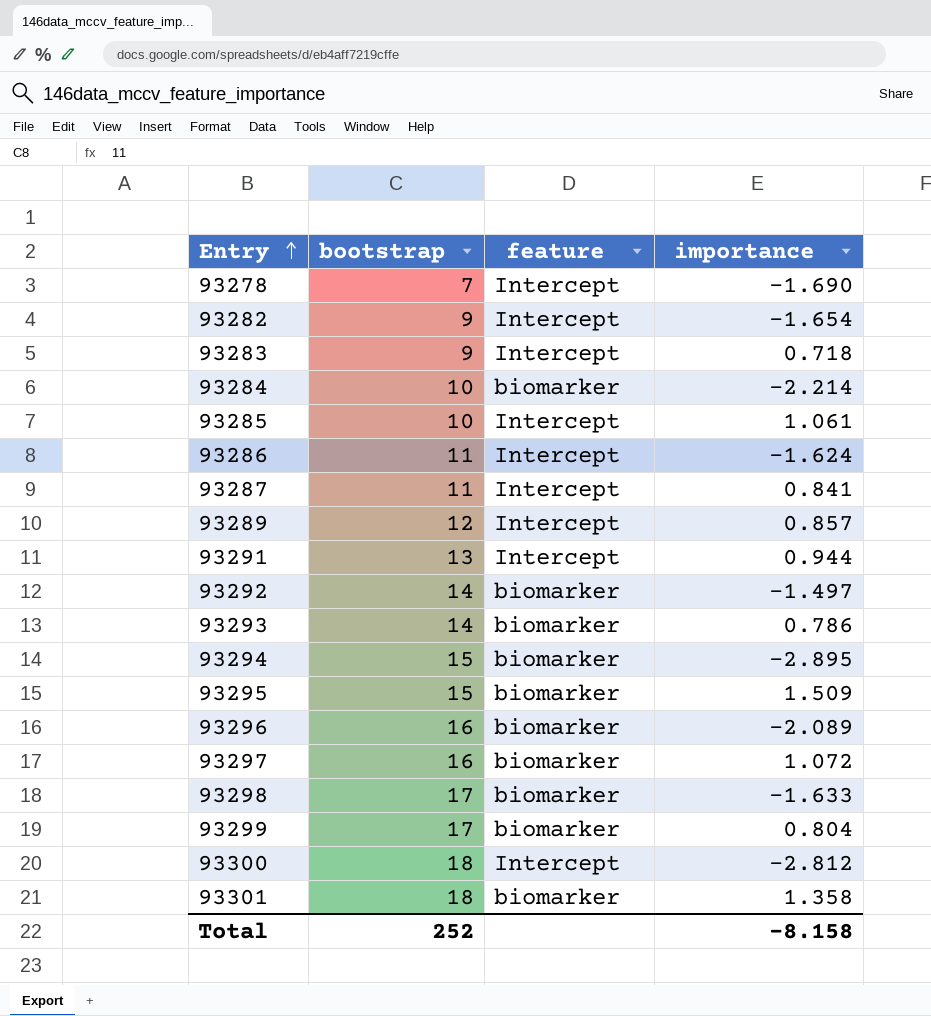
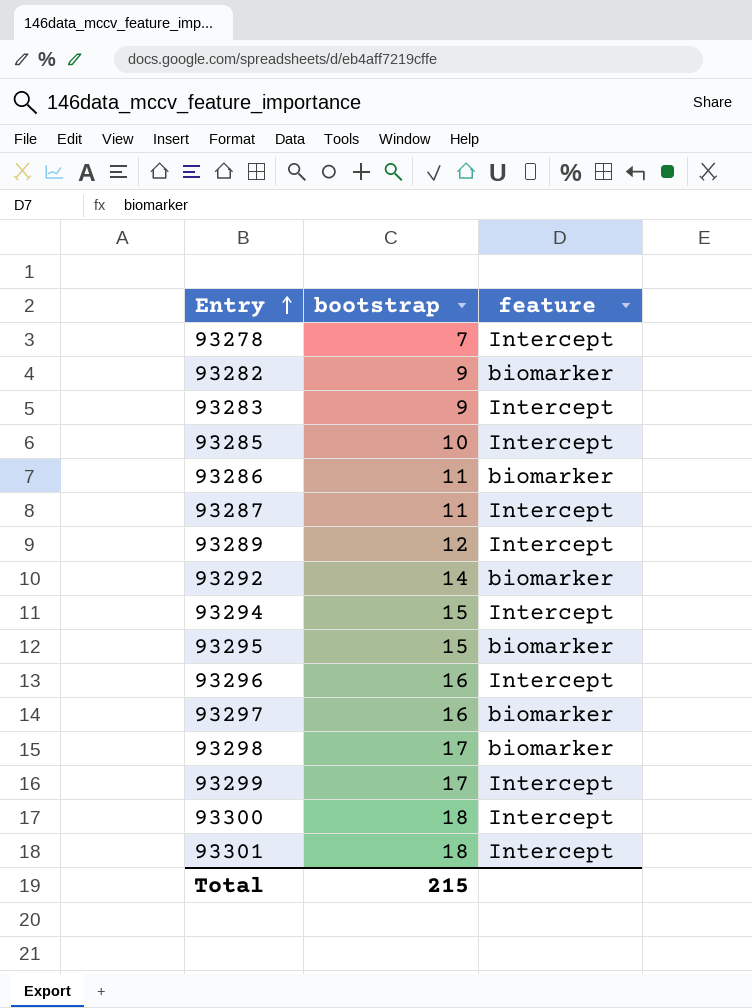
column importance | position: 4 -> none
row 93284: 10 | biomarker | -2.214 -> none
row 93291: 13 | Intercept | 0.944 -> none
row 93293: 14 | biomarker | 0.786 -> none
93282 | feature: Intercept -> biomarker
93286 | feature: Intercept -> biomarker
93294 | feature: biomarker -> Intercept
93296 | feature: biomarker -> Intercept
93299 | feature: biomarker -> Intercept
93301 | feature: biomarker -> Intercept
Total | bootstrap: 252 -> 215

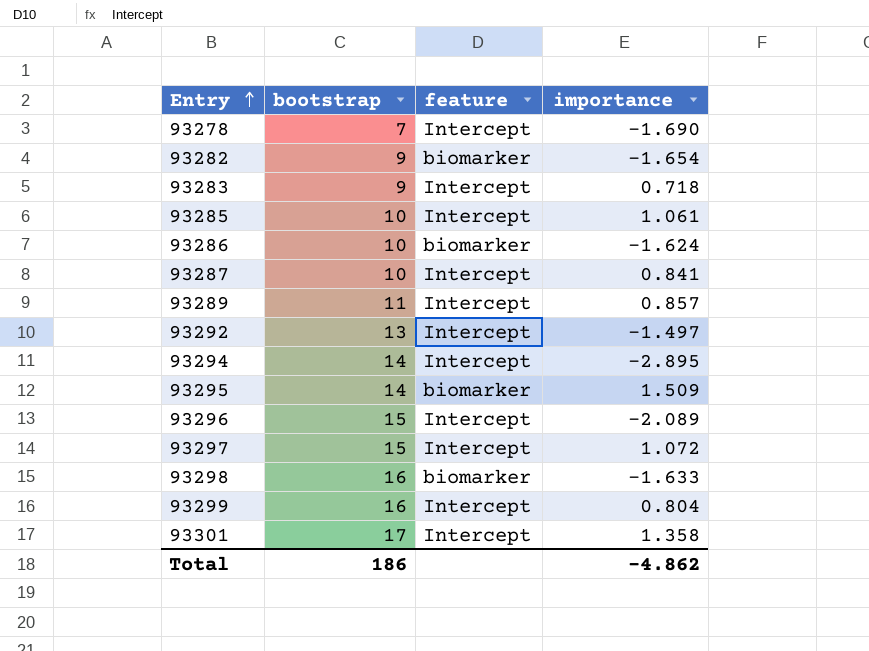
column importance | position: none -> 4
row 93300: 18 | Intercept -> none
93286 | bootstrap: 11 -> 10
93287 | bootstrap: 11 -> 10
93289 | bootstrap: 12 -> 11
93292 | bootstrap: 14 -> 13
93292 | feature: biomarker -> Intercept
93294 | bootstrap: 15 -> 14
93295 | bootstrap: 15 -> 14
93296 | bootstrap: 16 -> 15
93297 | bootstrap: 16 -> 15
93297 | feature: biomarker -> Intercept
93298 | bootstrap: 17 -> 16
93299 | bootstrap: 17 -> 16
93301 | bootstrap: 18 -> 17
Total | bootstrap: 215 -> 186

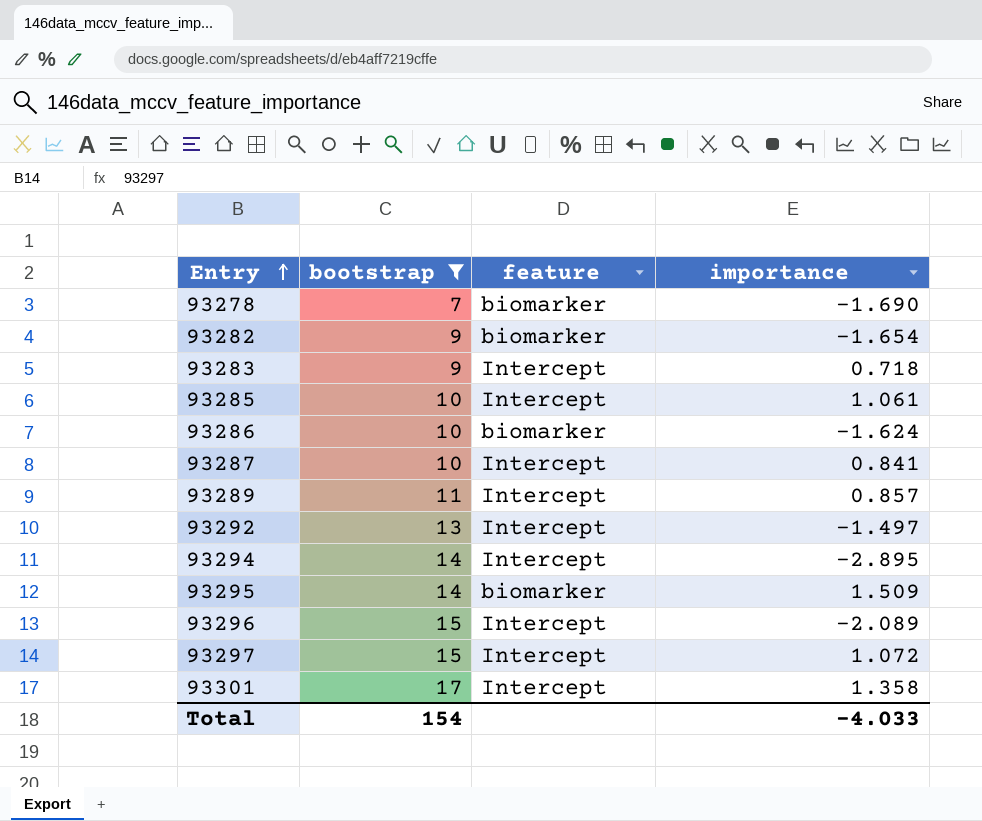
filter: none -> bootstrap != 16
93278 | feature: Intercept -> biomarker
Total | bootstrap: 186 -> 154
Total | importance: -4.862 -> -4.033

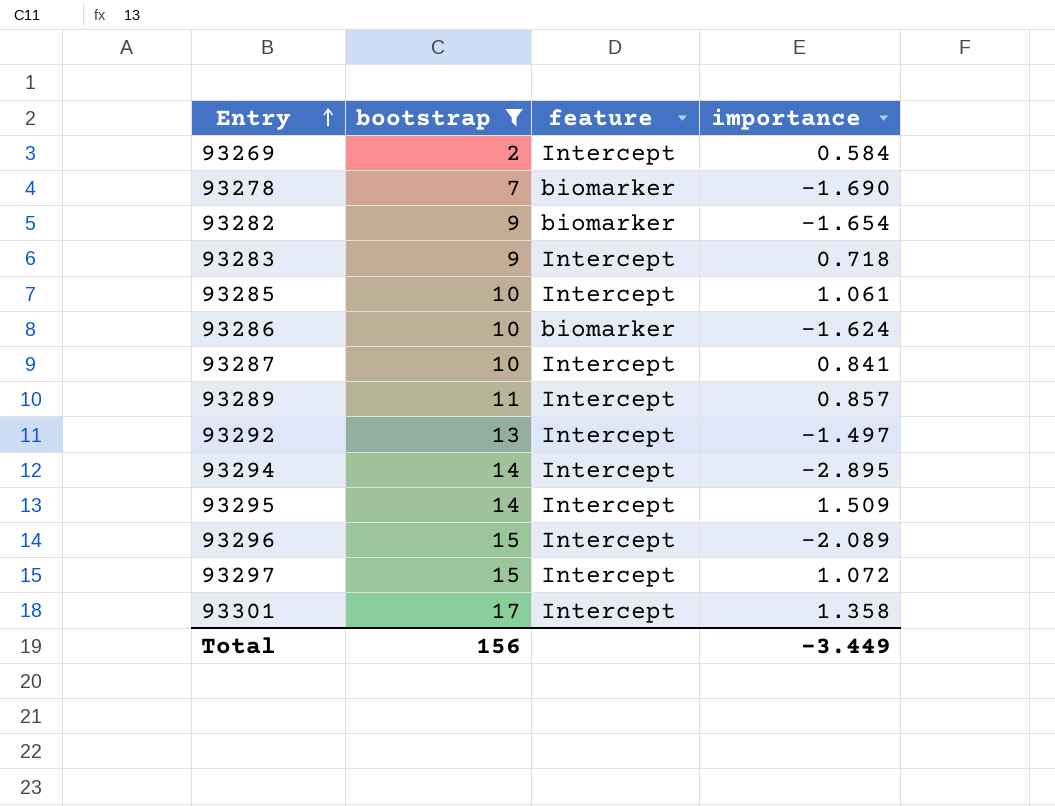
row 93269: none -> 2 | Intercept | 0.584
93295 | feature: biomarker -> Intercept
Total | bootstrap: 154 -> 156
Total | importance: -4.033 -> -3.449

